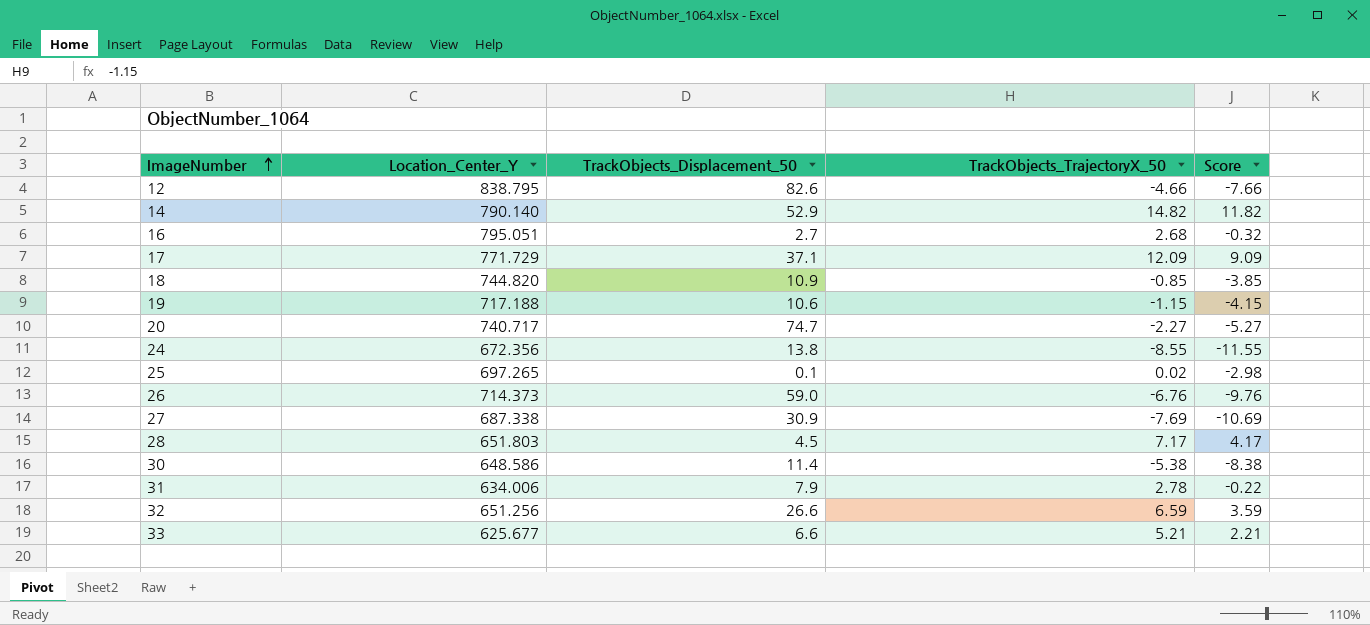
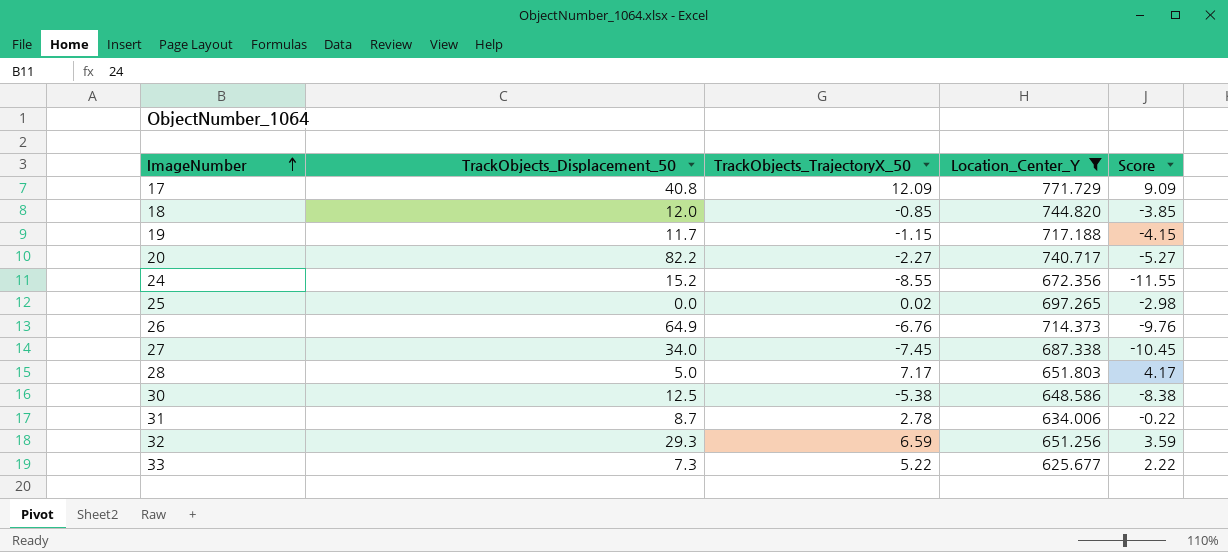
filter: none -> Location_Center_Y <= 771.729
column Location_Center_Y | position: 2 -> 4
17 | TrackObjects_Displacement_50: 37.1 -> 40.8
18 | TrackObjects_Displacement_50: 10.9 -> 12.0
19 | TrackObjects_Displacement_50: 10.6 -> 11.7
20 | TrackObjects_Displacement_50: 74.7 -> 82.2
24 | TrackObjects_Displacement_50: 13.8 -> 15.2
25 | TrackObjects_Displacement_50: 0.1 -> 0.0
26 | TrackObjects_Displacement_50: 59.0 -> 64.9
27 | TrackObjects_Displacement_50: 30.9 -> 34.0
27 | TrackObjects_TrajectoryX_50: -7.69 -> -7.45
27 | Score: -10.69 -> -10.45
28 | TrackObjects_Displacement_50: 4.5 -> 5.0
30 | TrackObjects_Displacement_50: 11.4 -> 12.5
31 | TrackObjects_Displacement_50: 7.9 -> 8.7
32 | TrackObjects_Displacement_50: 26.6 -> 29.3
33 | TrackObjects_Displacement_50: 6.6 -> 7.3
33 | TrackObjects_TrajectoryX_50: 5.21 -> 5.22
33 | Score: 2.21 -> 2.22

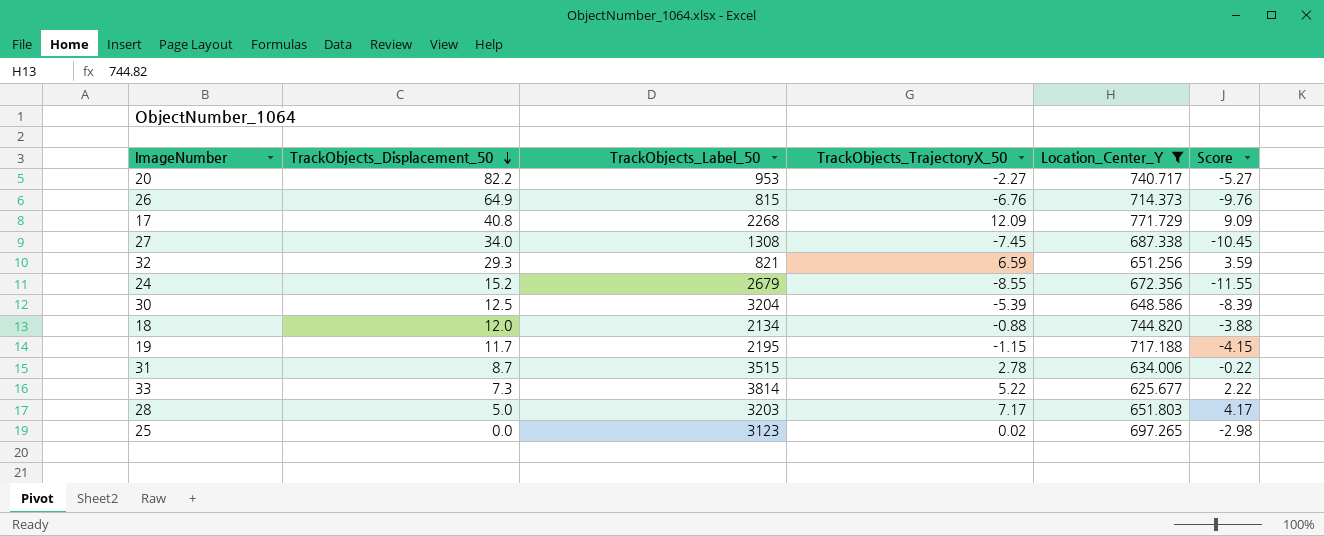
row order: ImageNumber ascending -> TrackObjects_Displacement_50 descending
column TrackObjects_Label_50 | position: none -> 3
30 | TrackObjects_TrajectoryX_50: -5.38 -> -5.39
30 | Score: -8.38 -> -8.39
18 | TrackObjects_TrajectoryX_50: -0.85 -> -0.88
18 | Score: -3.85 -> -3.88

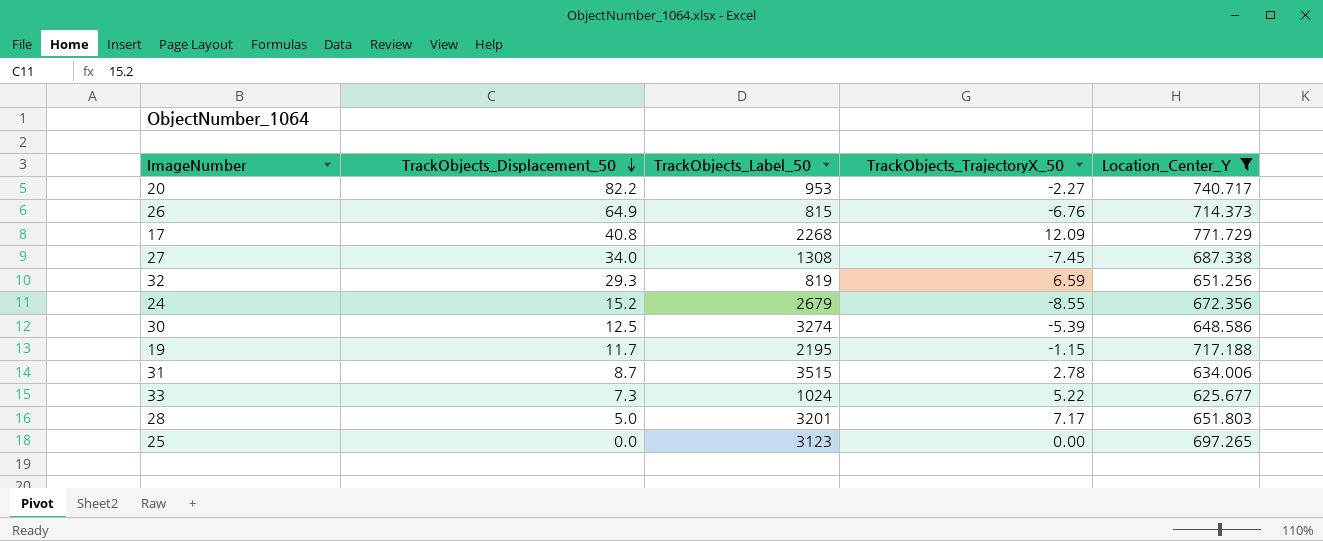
column Score | formula: [TrackObjects_TrajectoryX_50] - 3 -> none
row 18: 12.0 | 2134 | -0.88 | 744.820 | -3.88 -> none
32 | TrackObjects_Label_50: 821 -> 819
30 | TrackObjects_Label_50: 3204 -> 3274
33 | TrackObjects_Label_50: 3814 -> 1024
28 | TrackObjects_Label_50: 3203 -> 3201
25 | TrackObjects_TrajectoryX_50: 0.02 -> 0.00

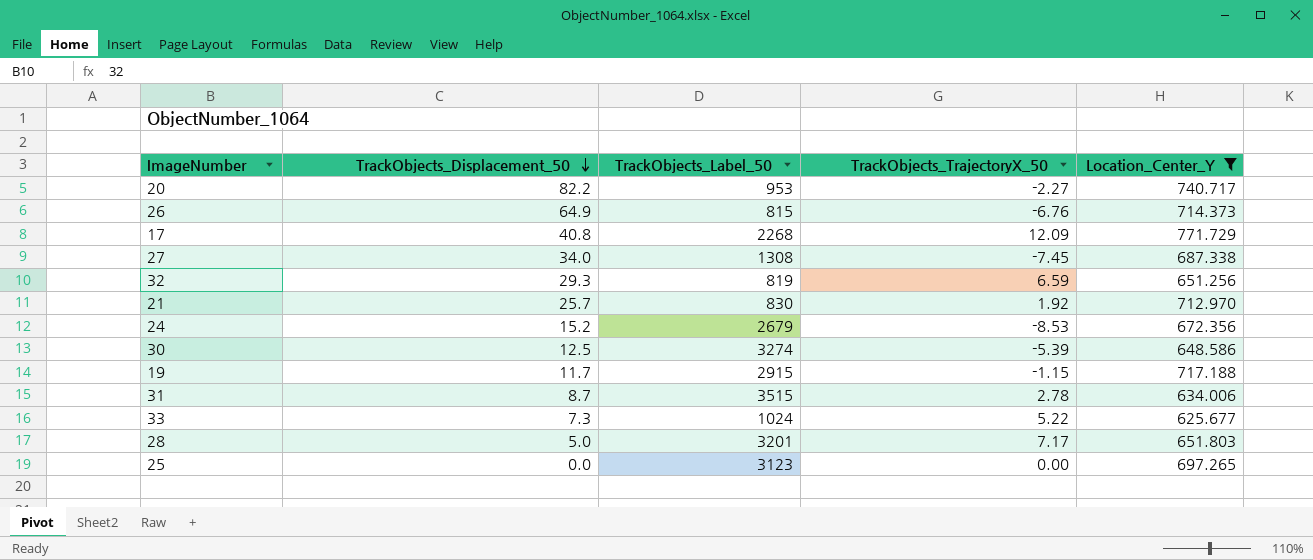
row 21: none -> 25.7 | 830 | 1.92 | 712.970
24 | TrackObjects_TrajectoryX_50: -8.55 -> -8.53
19 | TrackObjects_Label_50: 2195 -> 2915

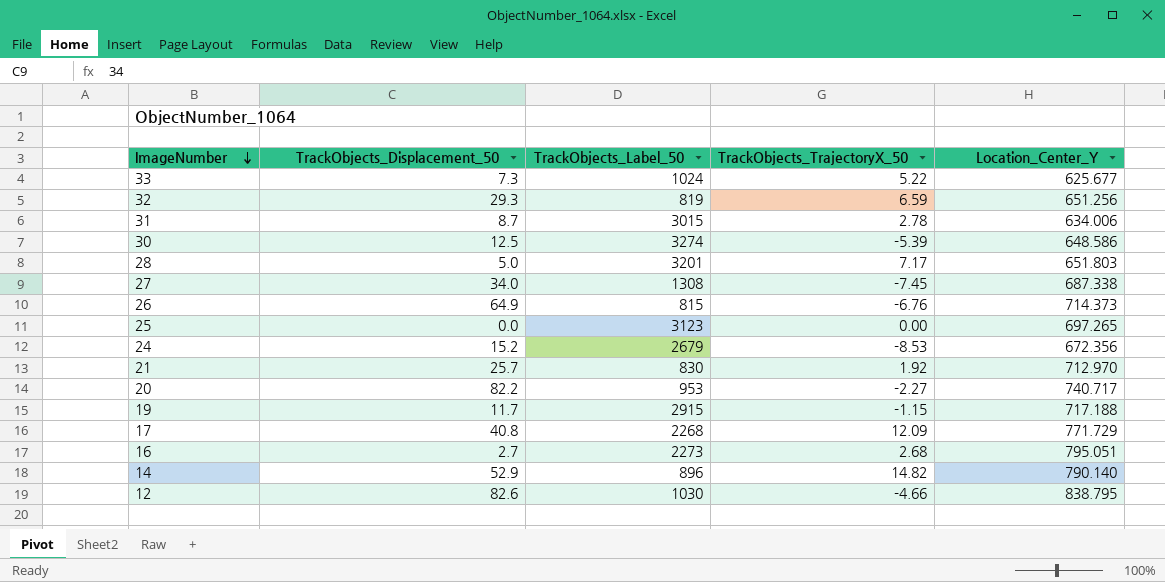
filter: Location_Center_Y <= 771.729 -> none
row order: TrackObjects_Displacement_50 descending -> ImageNumber descending
31 | TrackObjects_Label_50: 3515 -> 3015

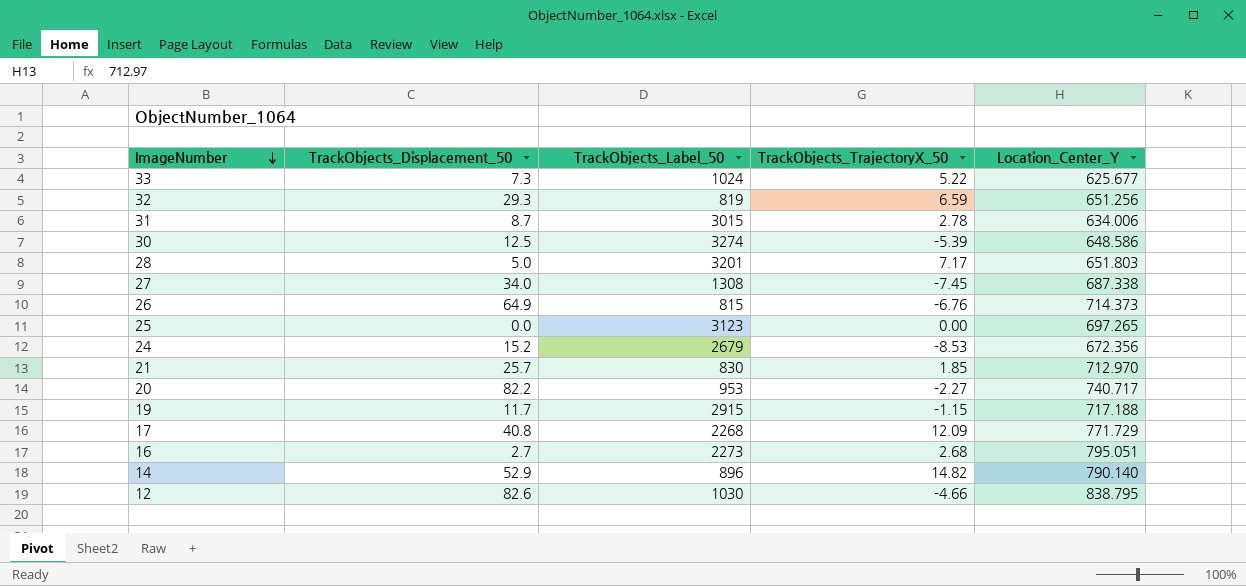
21 | TrackObjects_TrajectoryX_50: 1.92 -> 1.85

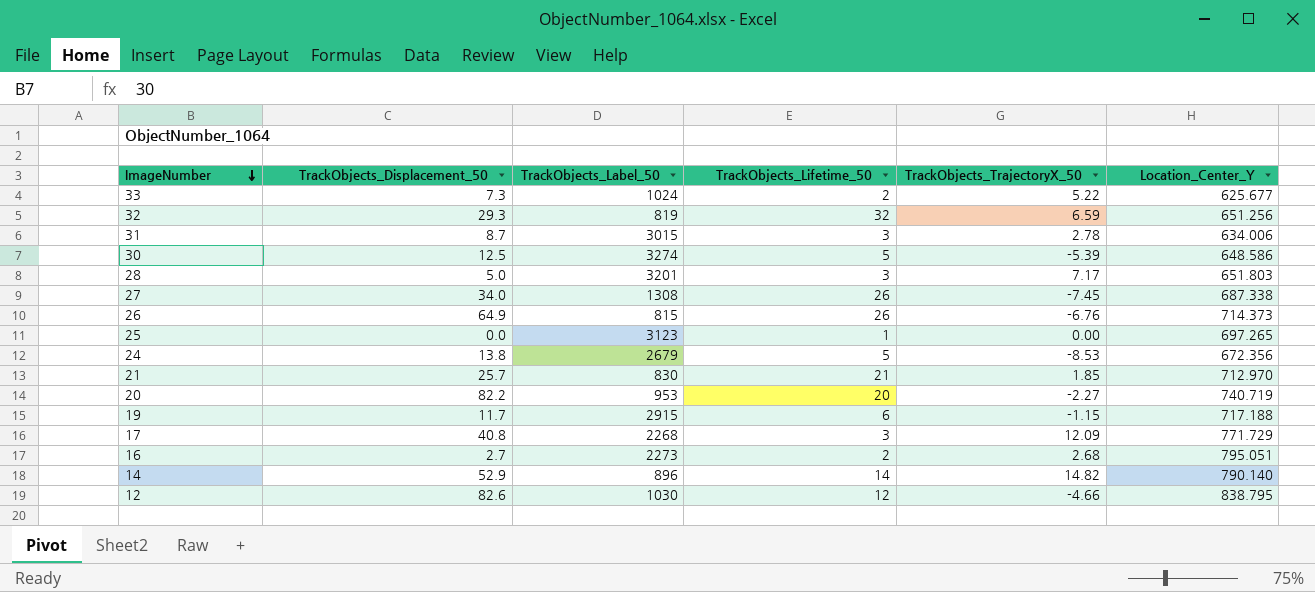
column TrackObjects_Lifetime_50 | position: none -> 4
24 | TrackObjects_Displacement_50: 15.2 -> 13.8
20 | Location_Center_Y: 740.717 -> 740.719

